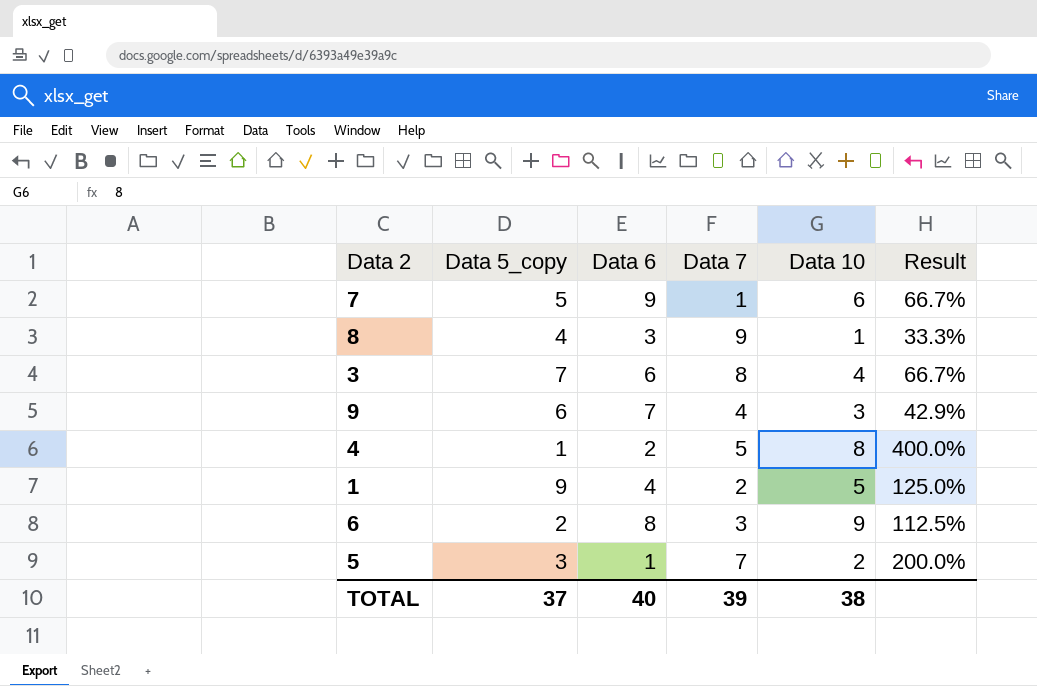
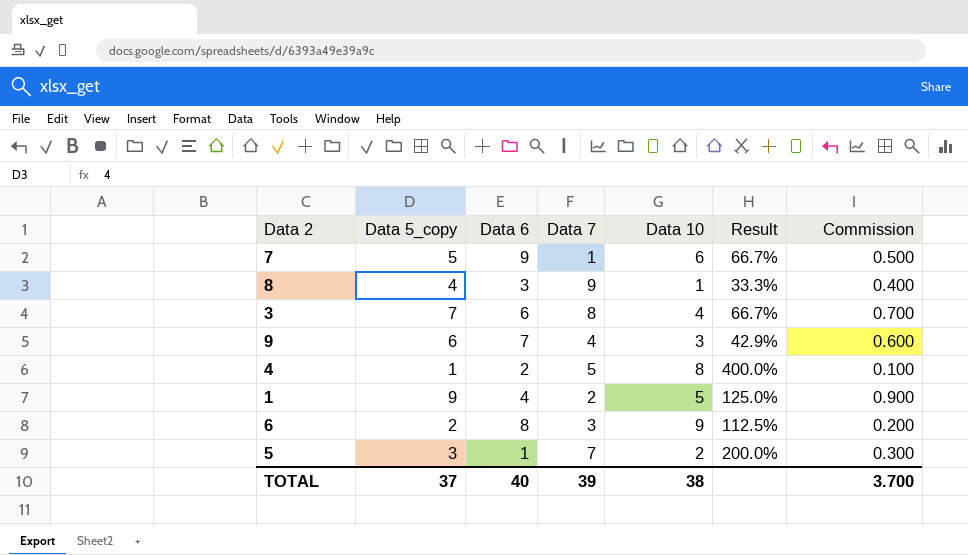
column Commission | formula: none -> [Data 5_copy] * 0.1

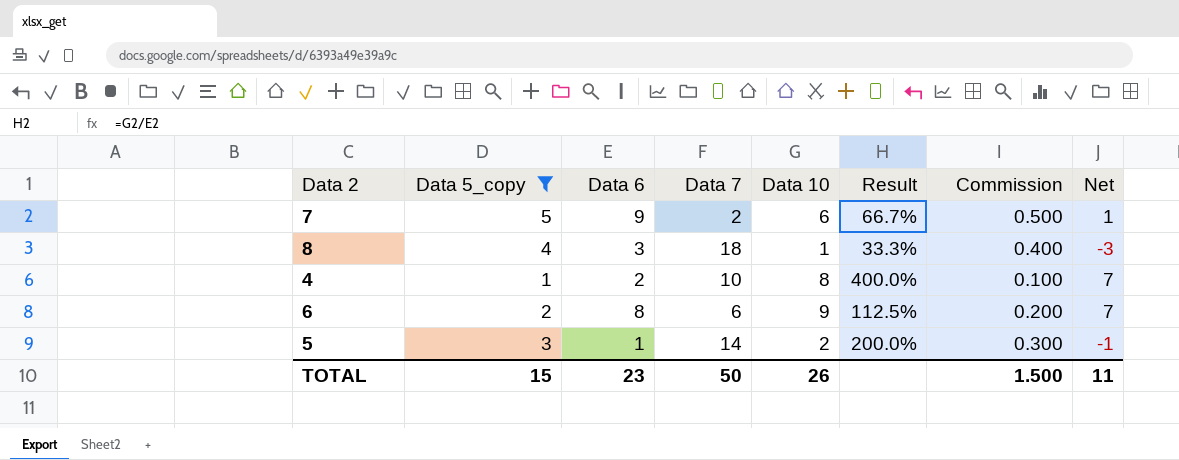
filter: none -> Data 5_copy <= 5
column Net | formula: none -> [Data 10] - [Data 5_copy]
7 | Data 7: 1 -> 2
8 | Data 7: 9 -> 18
4 | Data 7: 5 -> 10
6 | Data 7: 3 -> 6
5 | Data 7: 7 -> 14
TOTAL | Data 5_copy: 37 -> 15
TOTAL | Data 6: 40 -> 23
TOTAL | Data 7: 39 -> 50
TOTAL | Data 10: 38 -> 26
TOTAL | Commission: 3.700 -> 1.500

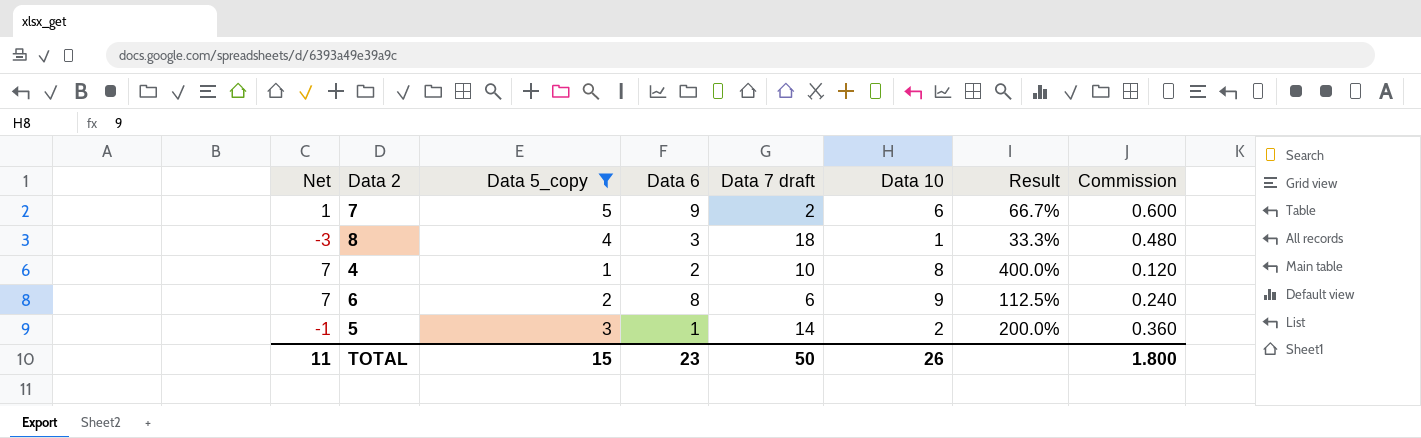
column Net | position: 8 -> 1
column name: Data 7 -> Data 7 draft
column Commission | formula: [Data 5_copy] * 0.1 -> [Data 5_copy] * 0.12
TOTAL | Commission: 1.500 -> 1.800

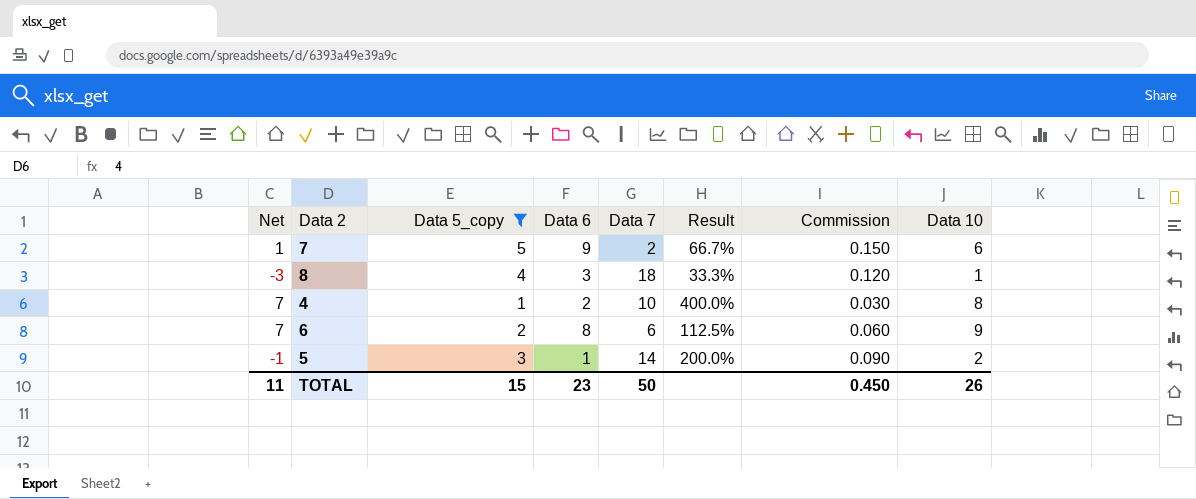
column name: Data 7 draft -> Data 7
column Commission | formula: [Data 5_copy] * 0.12 -> [Data 5_copy] * 0.03
column Data 10 | position: 6 -> 8
TOTAL | Commission: 1.800 -> 0.450

